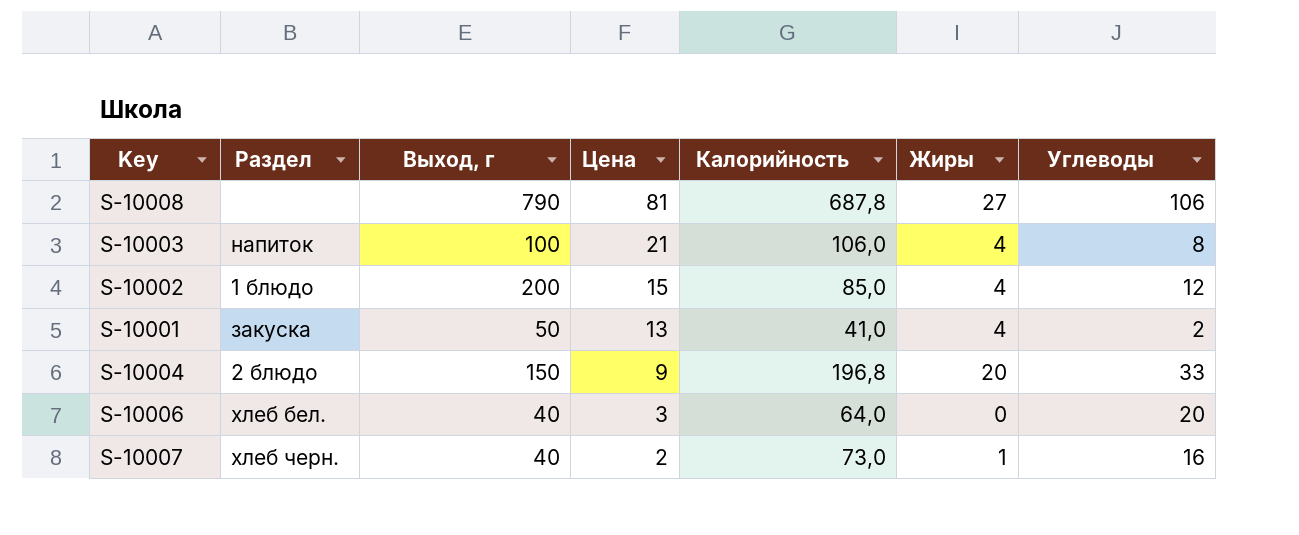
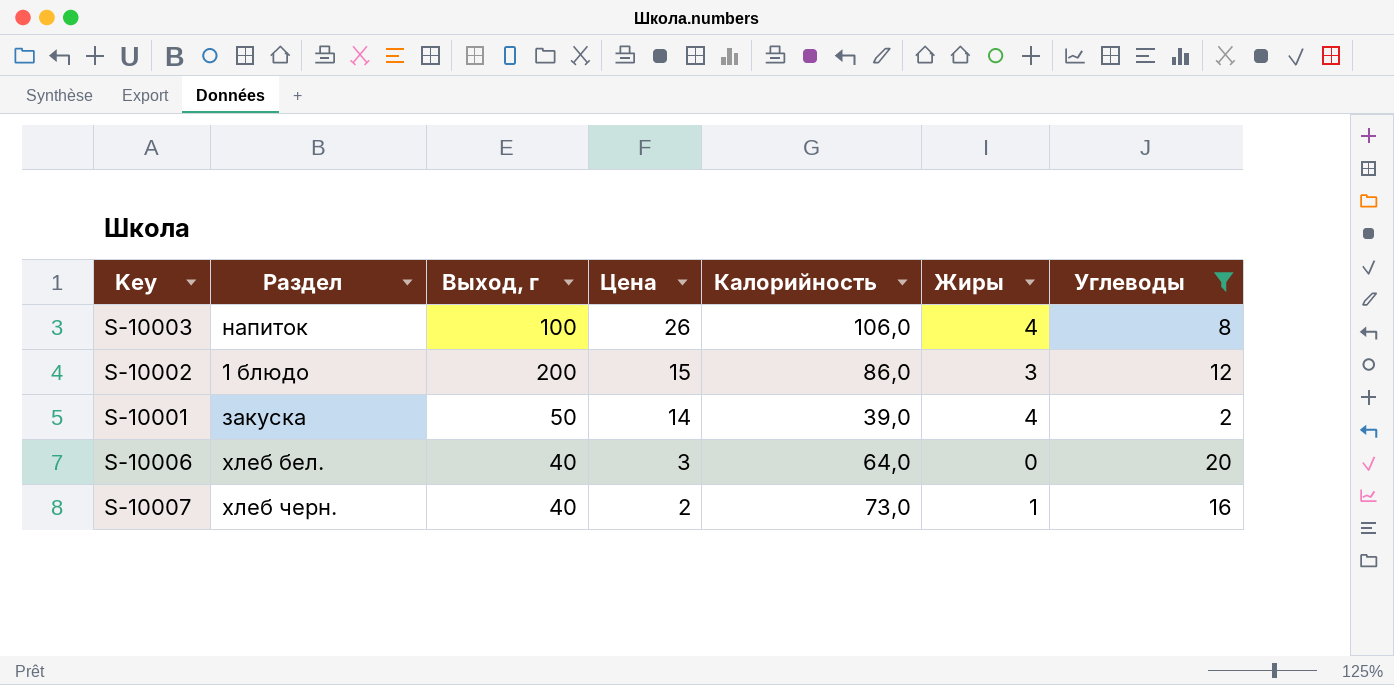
filter: none -> Углеводы <= 20
S-10003 | Цена: 21 -> 26
S-10002 | Калорийность: 85,0 -> 86,0
S-10002 | Жиры: 4 -> 3
S-10001 | Цена: 13 -> 14
S-10001 | Калорийность: 41,0 -> 39,0

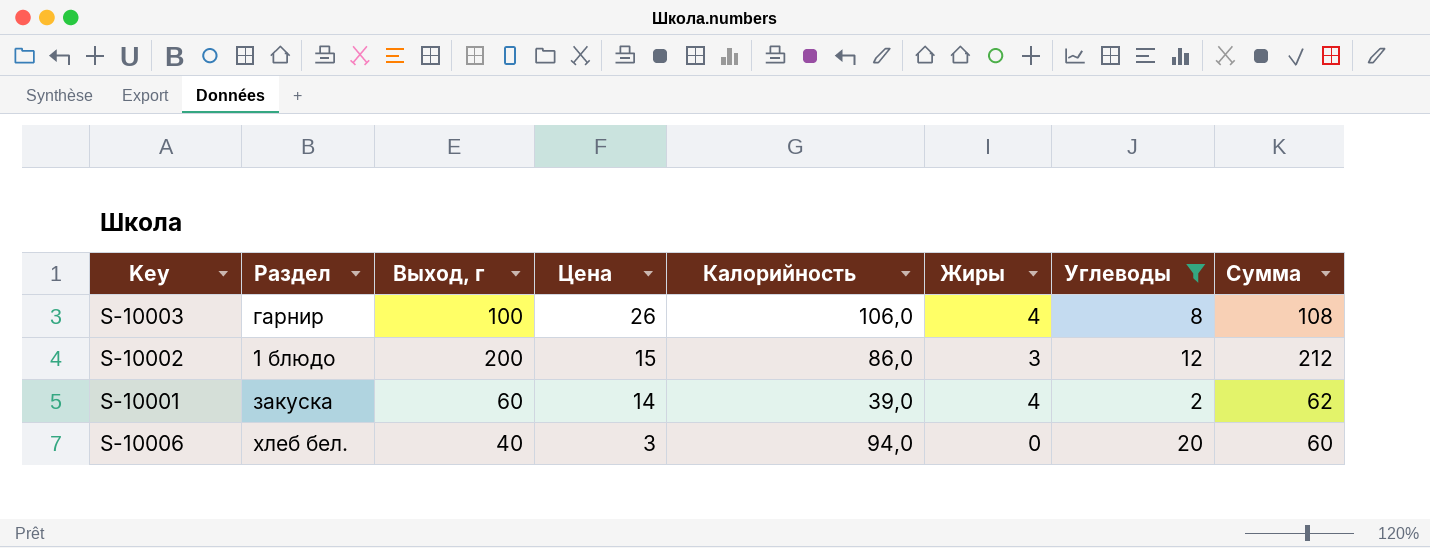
column Сумма | formula: none -> [Выход, г] + [Углеводы]
row S-10007: хлеб черн. | 40 | 2 | 73,0 | 1 | 16 -> none
S-10003 | Раздел: напиток -> гарнир
S-10001 | Выход, г: 50 -> 60
S-10006 | Калорийность: 64,0 -> 94,0

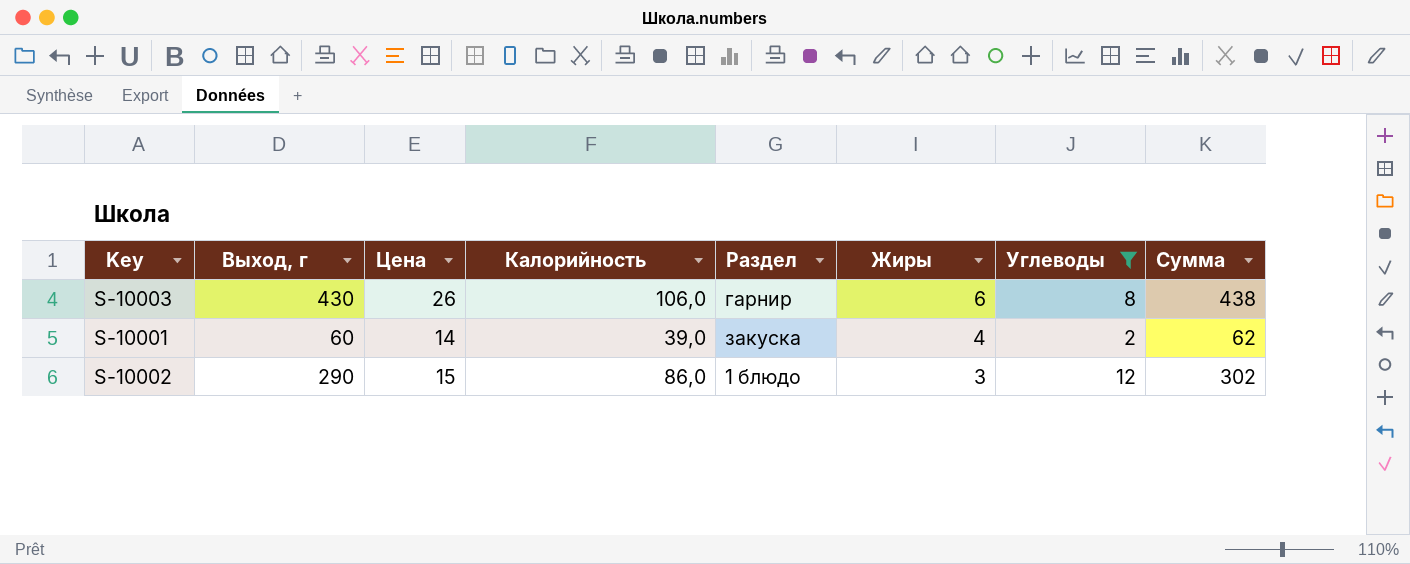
row order: Цена descending -> Жиры descending
column Раздел | position: 2 -> 5
row S-10006: хлеб бел. | 40 | 3 | 94,0 | 0 | 20 | 60 -> none
S-10003 | Выход, г: 100 -> 430
S-10003 | Жиры: 4 -> 6
S-10003 | Сумма: 108 -> 438
S-10002 | Выход, г: 200 -> 290
S-10002 | Сумма: 212 -> 302

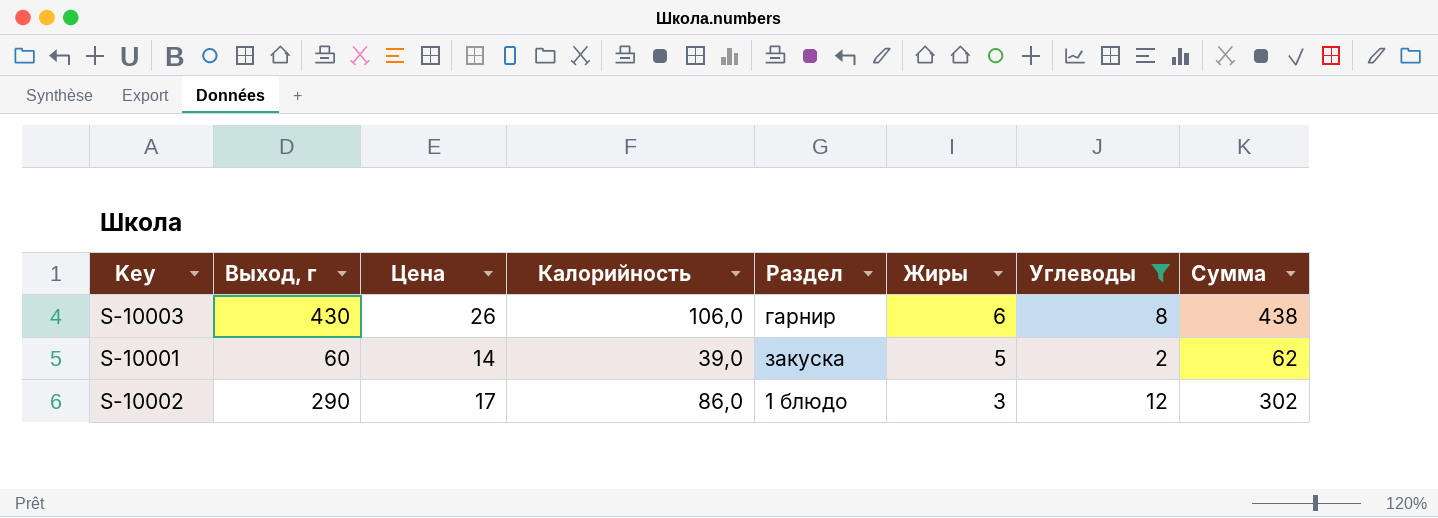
S-10001 | Жиры: 4 -> 5
S-10002 | Цена: 15 -> 17

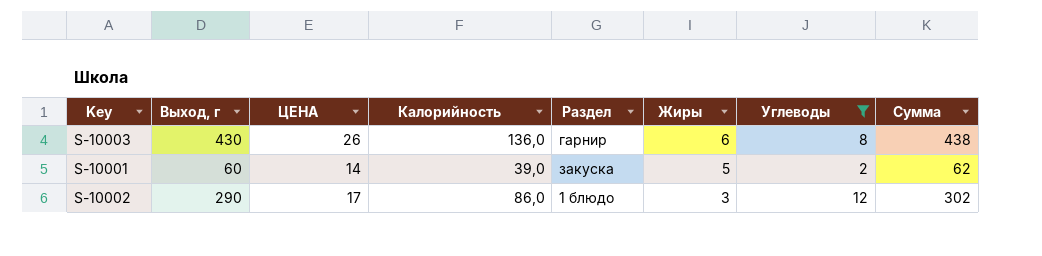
column name: Цена -> ЦЕНА
S-10003 | Калорийность: 106,0 -> 136,0

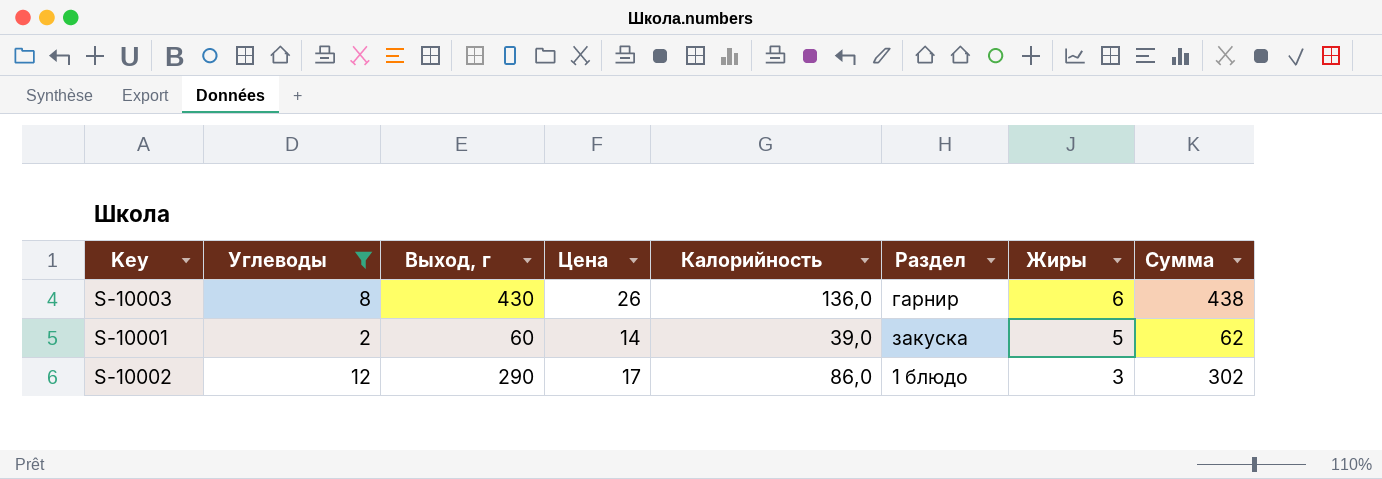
column Углеводы | position: 7 -> 2
column name: ЦЕНА -> Цена

